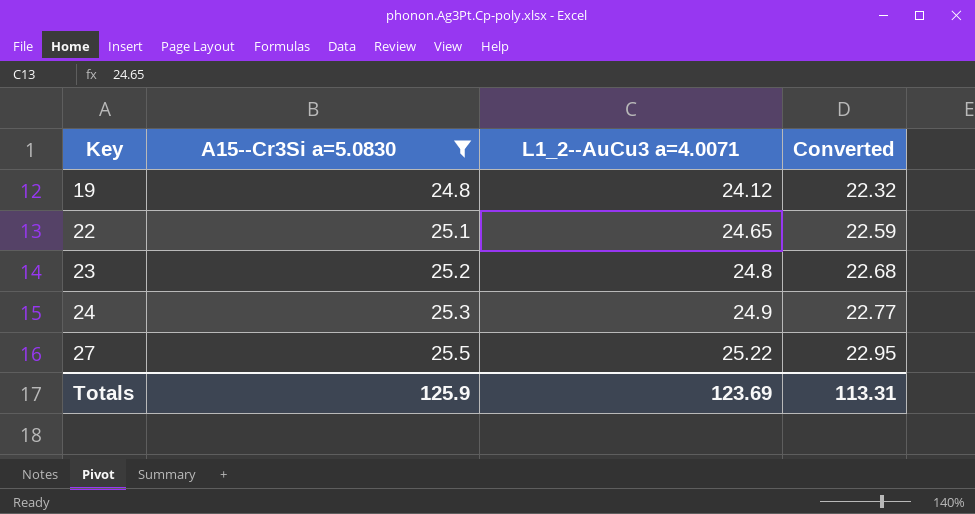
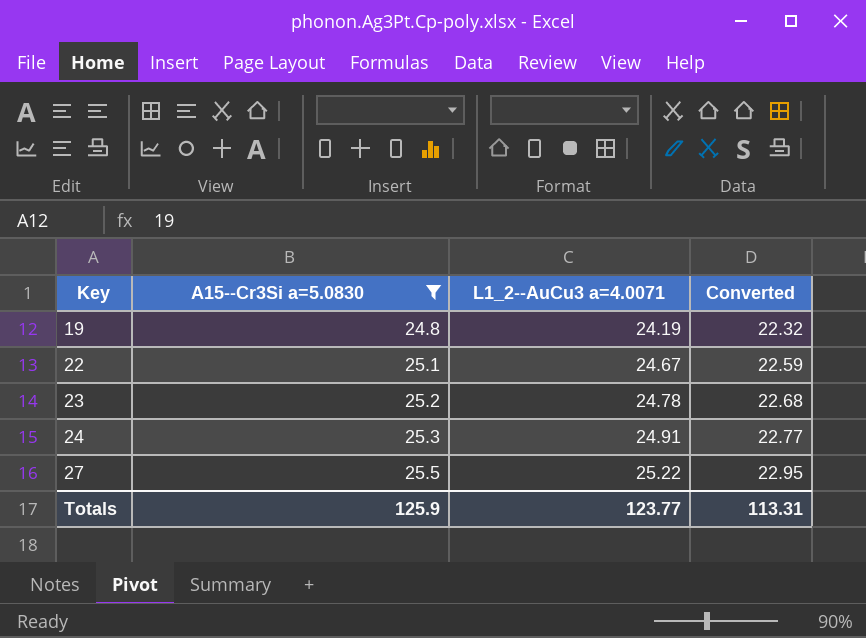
19 | L1_2--AuCu3 a=4.0071: 24.12 -> 24.19
22 | L1_2--AuCu3 a=4.0071: 24.65 -> 24.67
23 | L1_2--AuCu3 a=4.0071: 24.8 -> 24.78
24 | L1_2--AuCu3 a=4.0071: 24.9 -> 24.91
Totals | L1_2--AuCu3 a=4.0071: 123.69 -> 123.77

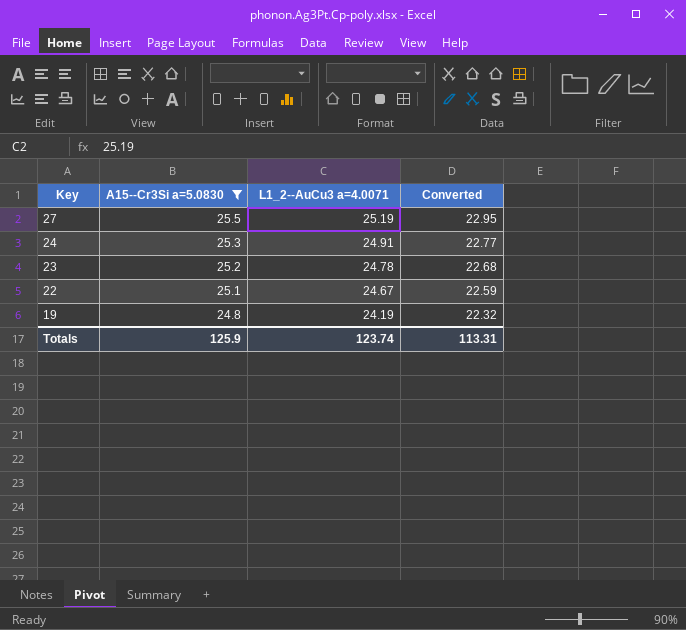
row order: Key ascending -> Key descending
27 | L1_2--AuCu3 a=4.0071: 25.22 -> 25.19
Totals | L1_2--AuCu3 a=4.0071: 123.77 -> 123.74

